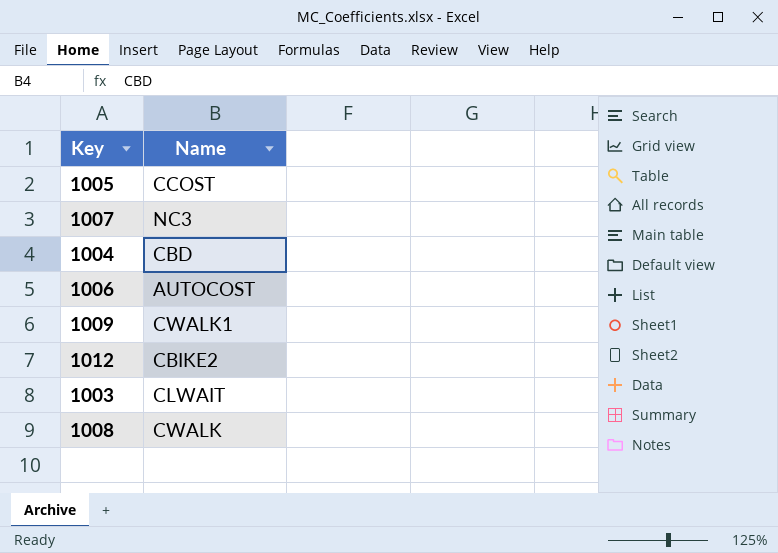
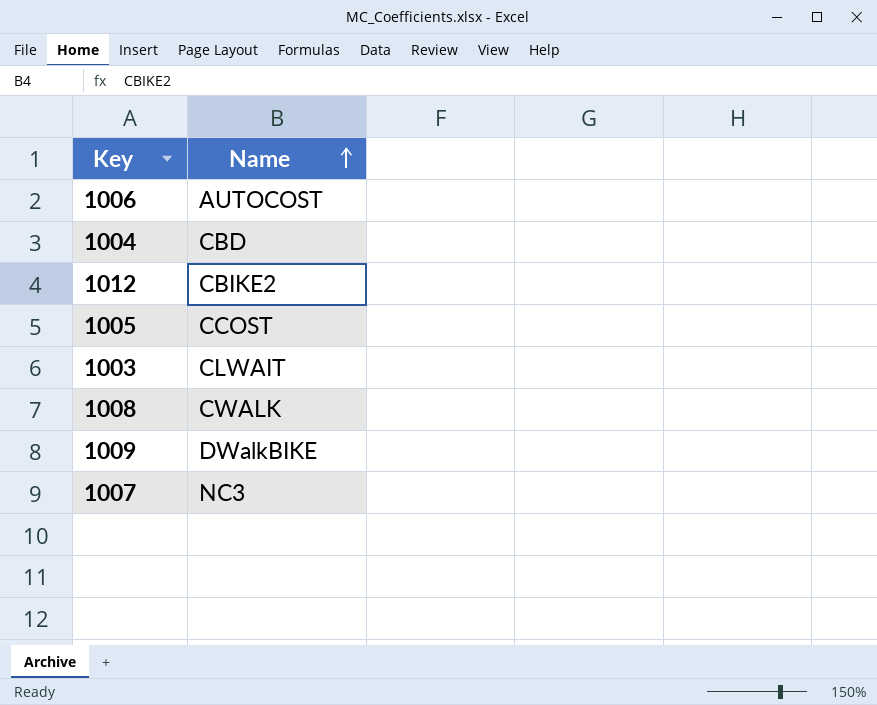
row order: none -> Name ascending
1009 | Name: CWALK1 -> DWalkBIKE

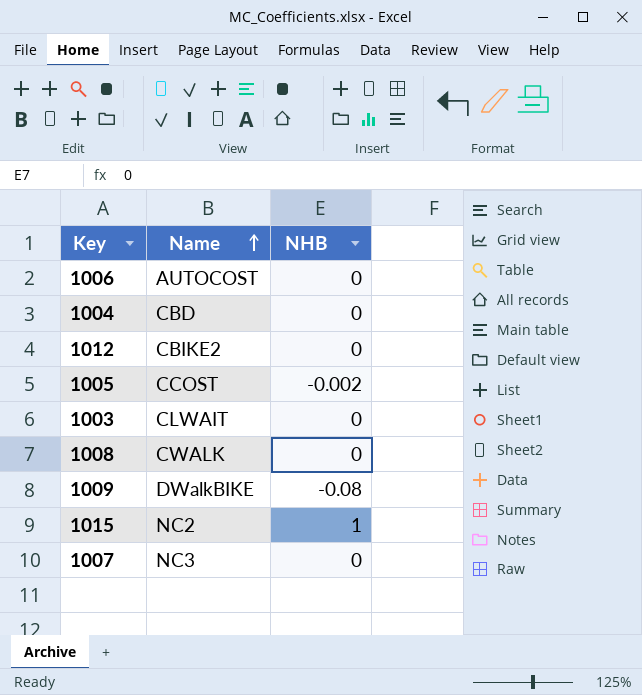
column NHB | position: none -> 3
row 1015: none -> NC2 | 1

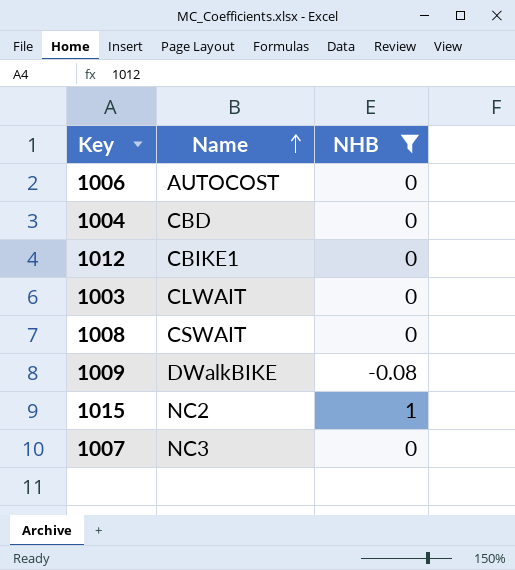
filter: none -> NHB != -0.002
1012 | Name: CBIKE2 -> CBIKE1
1008 | Name: CWALK -> CSWAIT

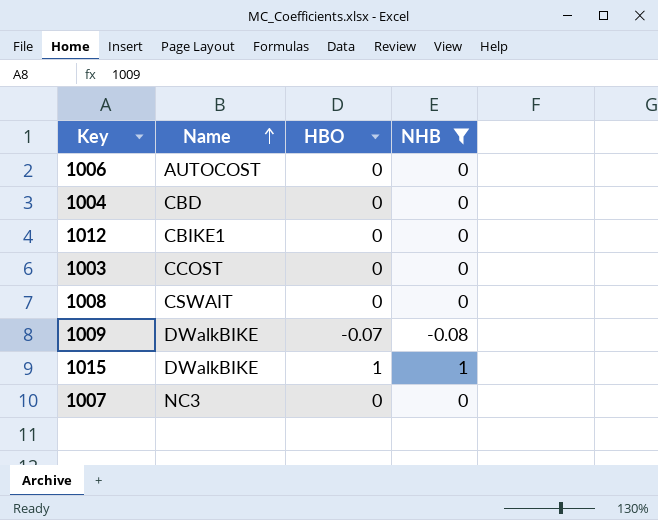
column HBO | position: none -> 3
1003 | Name: CLWAIT -> CCOST
1015 | Name: NC2 -> DWalkBIKE

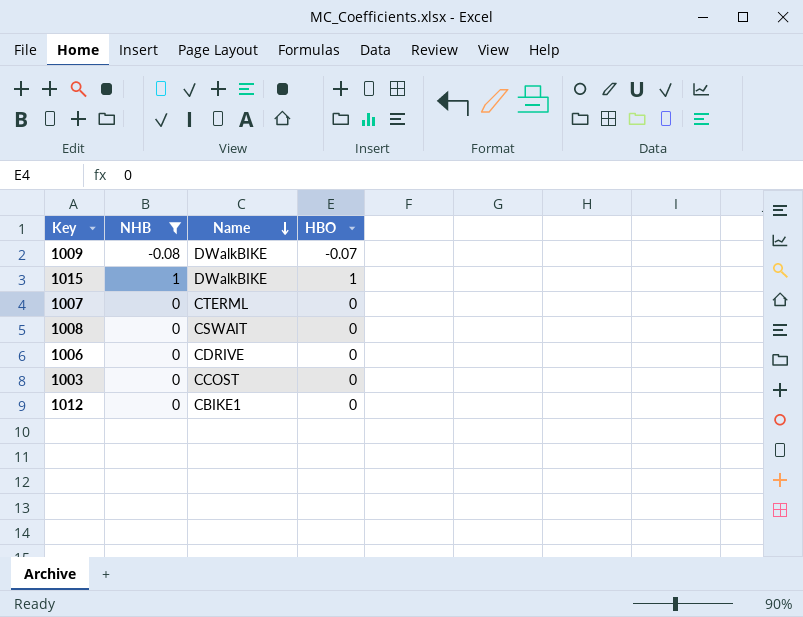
row order: Name ascending -> Name descending
column NHB | position: 4 -> 2
row 1004: CBD | 0 | 0 -> none
1007 | Name: NC3 -> CTERML
1006 | Name: AUTOCOST -> CDRIVE

